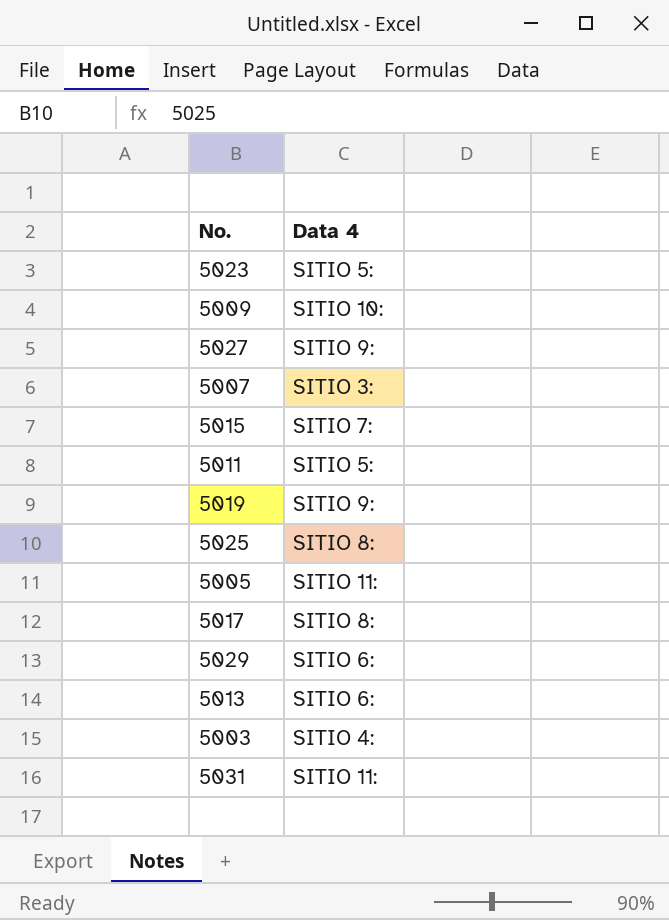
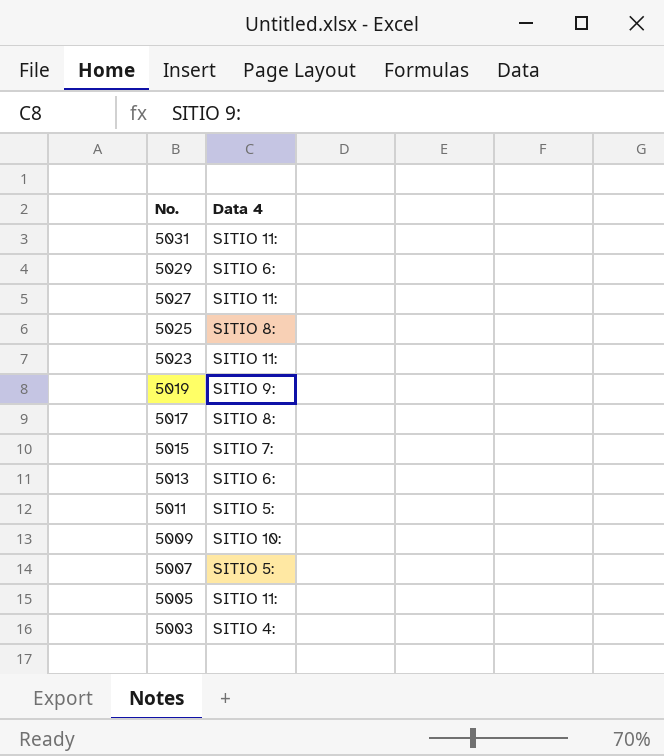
row order: none -> No. descending
5027 | Data 4: SITIO 9: -> SITIO 11:
5023 | Data 4: SITIO 5: -> SITIO 11:
5007 | Data 4: SITIO 3: -> SITIO 5:

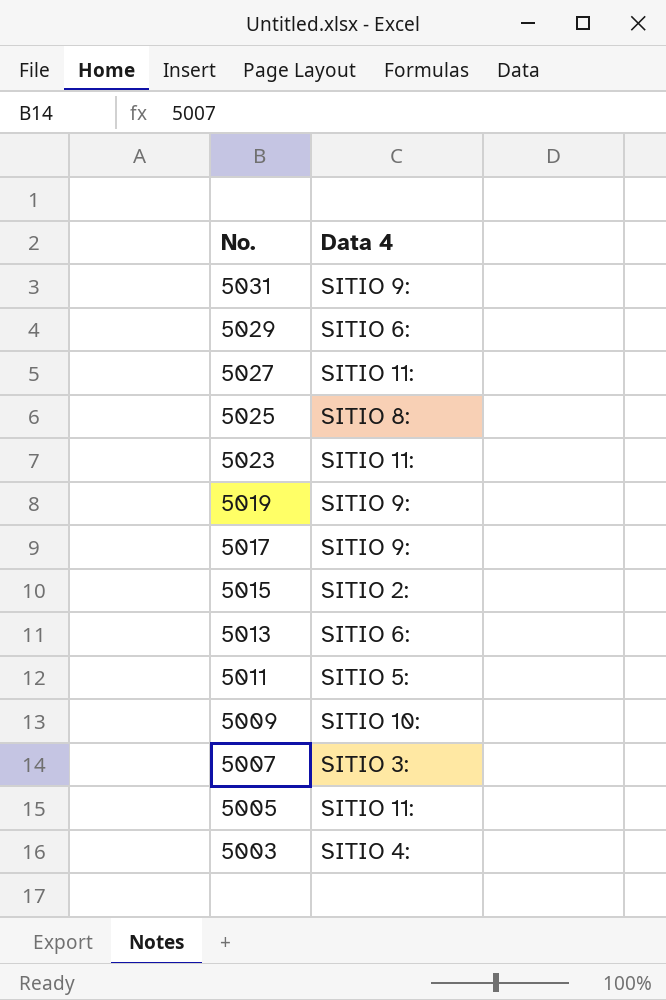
5031 | Data 4: SITIO 11: -> SITIO 9:
5017 | Data 4: SITIO 8: -> SITIO 9:
5015 | Data 4: SITIO 7: -> SITIO 2:
5007 | Data 4: SITIO 5: -> SITIO 3:

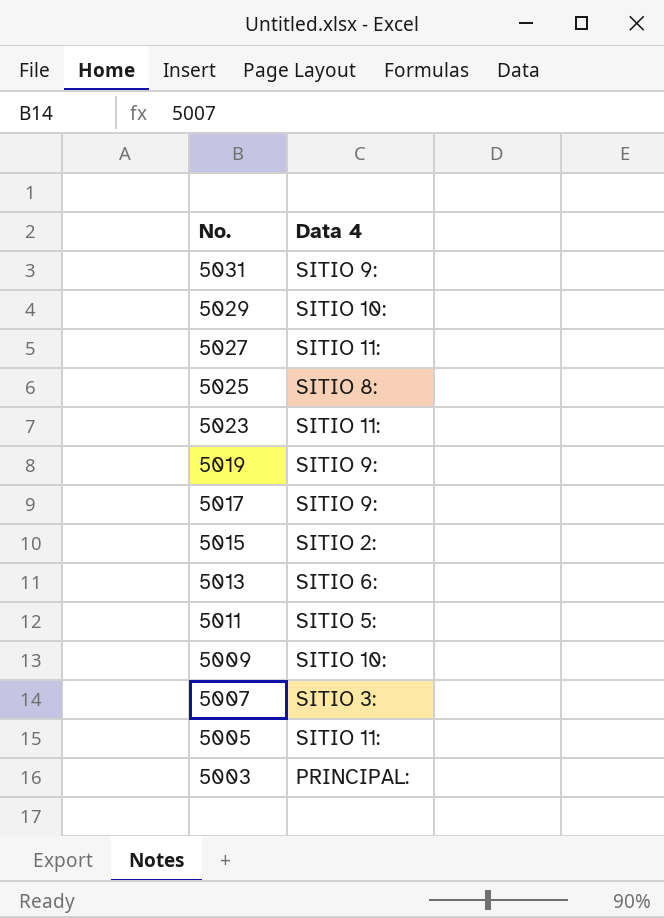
5029 | Data 4: SITIO 6: -> SITIO 10:
5003 | Data 4: SITIO 4: -> PRINCIPAL:

